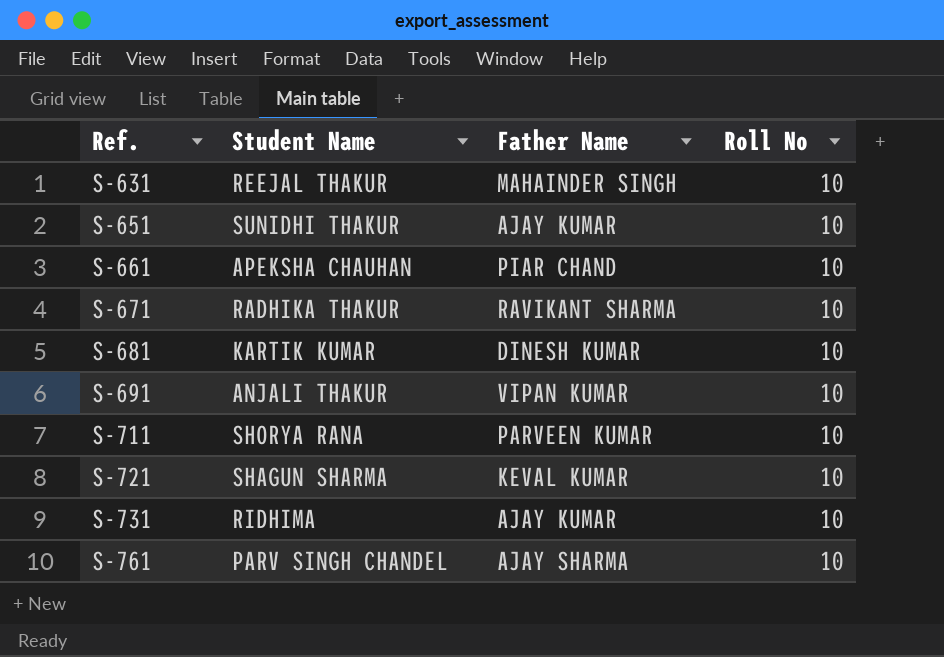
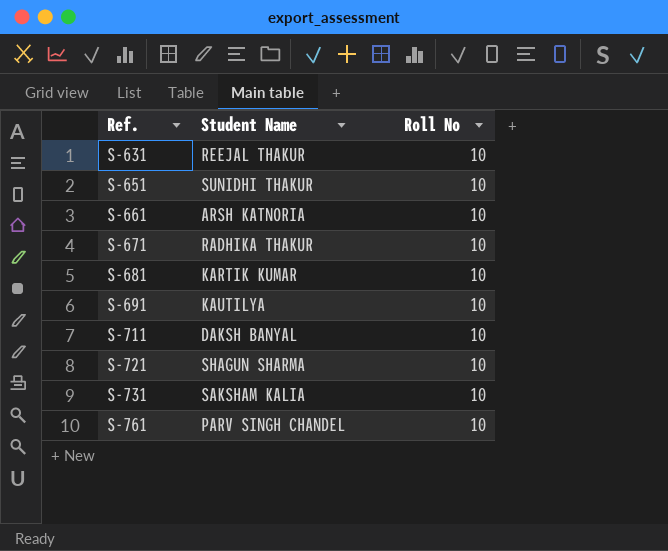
column Father Name | position: 3 -> none
S-661 | Student Name: APEKSHA CHAUHAN -> ARSH KATNORIA
S-691 | Student Name: ANJALI THAKUR -> KAUTILYA
S-711 | Student Name: SHORYA RANA -> DAKSH BANYAL
S-731 | Student Name: RIDHIMA -> SAKSHAM KALIA

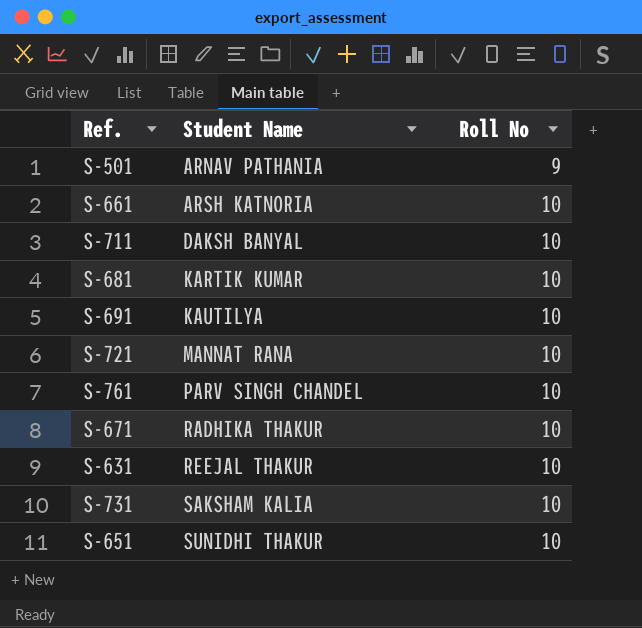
row order: Ref. ascending -> Student Name ascending
row S-501: none -> ARNAV PATHANIA | 9
S-721 | Student Name: SHAGUN SHARMA -> MANNAT RANA

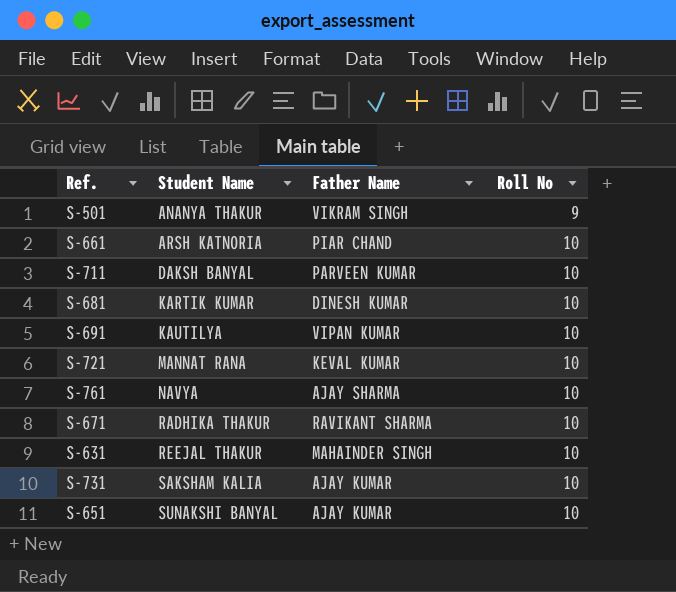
column Father Name | position: none -> 3
S-501 | Student Name: ARNAV PATHANIA -> ANANYA THAKUR
S-761 | Student Name: PARV SINGH CHANDEL -> NAVYA
S-651 | Student Name: SUNIDHI THAKUR -> SUNAKSHI BANYAL

